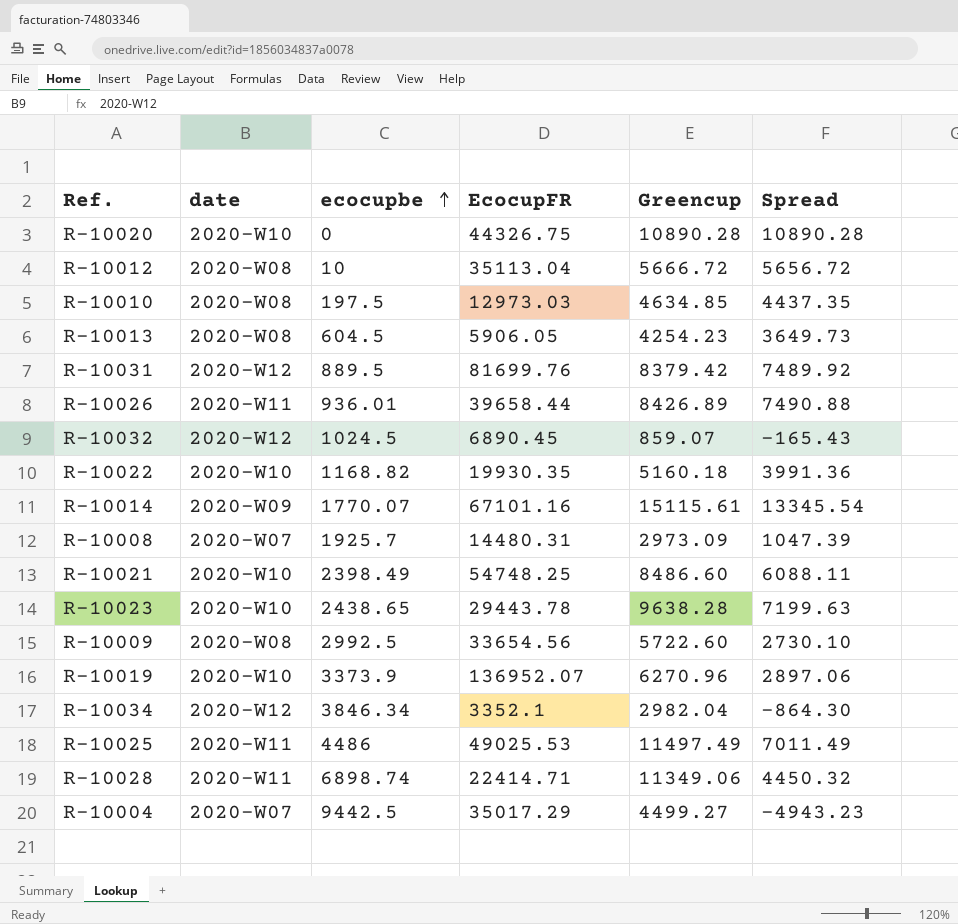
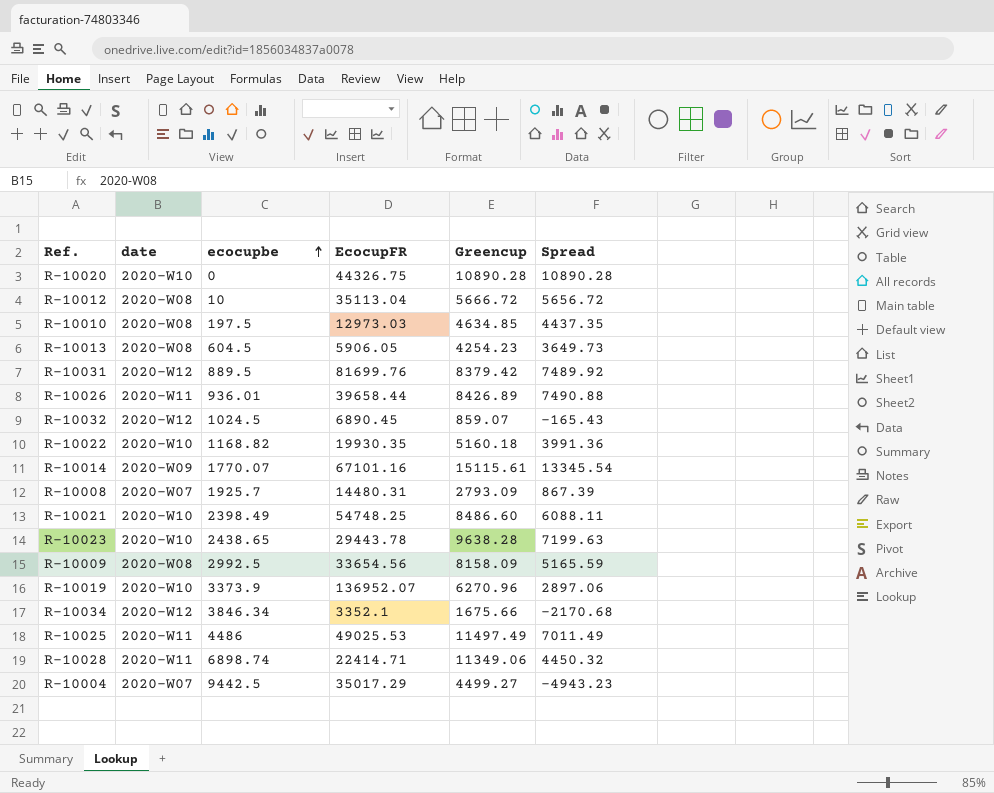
R-10008 | Greencup: 2973.09 -> 2793.09
R-10008 | Spread: 1047.39 -> 867.39
R-10009 | Greencup: 5722.60 -> 8158.09
R-10009 | Spread: 2730.10 -> 5165.59
R-10034 | Greencup: 2982.04 -> 1675.66
R-10034 | Spread: -864.30 -> -2170.68

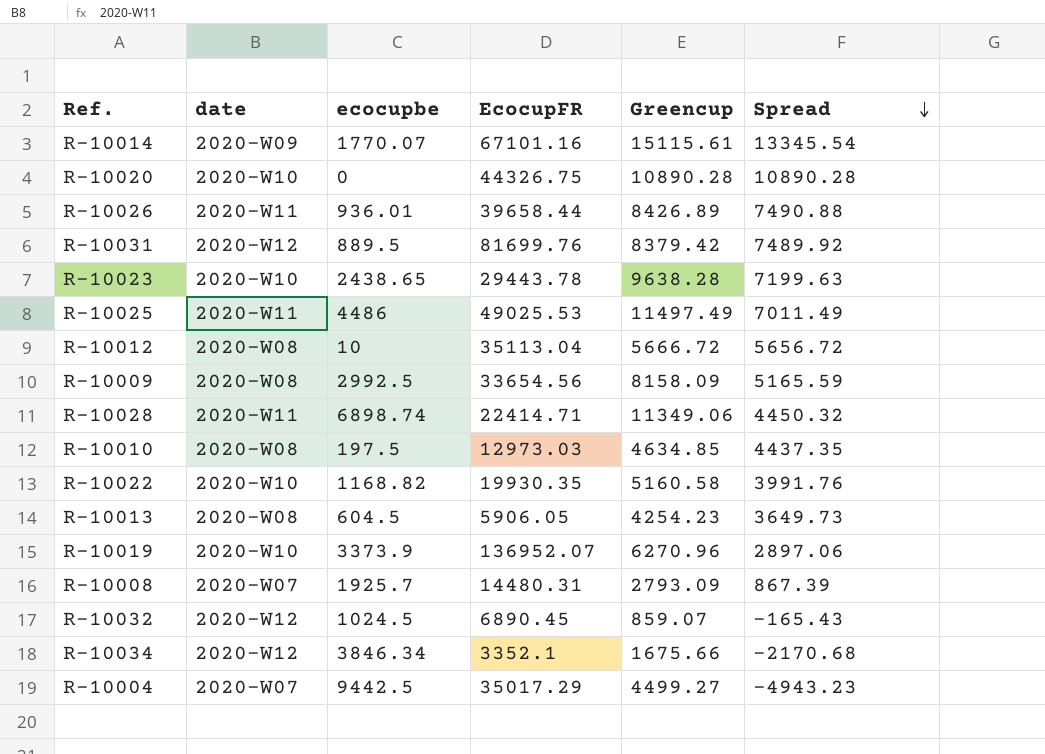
row order: ecocupbe ascending -> Spread descending
row R-10021: 2020-W10 | 2398.49 | 54748.25 | 8486.60 | 6088.11 -> none
R-10022 | Greencup: 5160.18 -> 5160.58
R-10022 | Spread: 3991.36 -> 3991.76

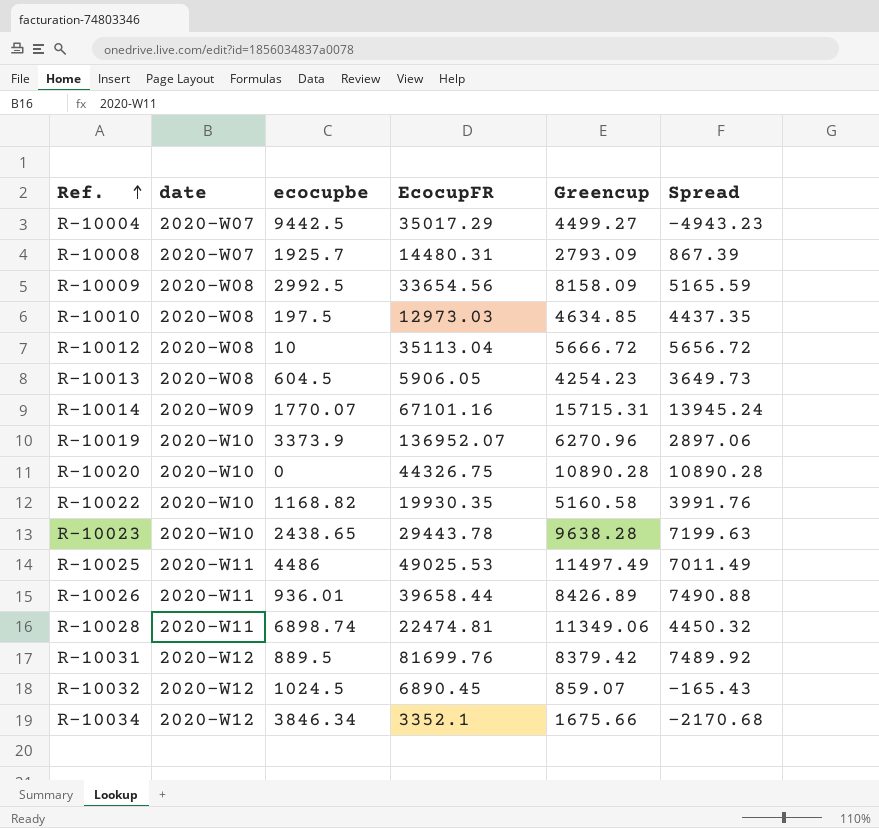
row order: Spread descending -> Ref. ascending
R-10014 | Greencup: 15115.61 -> 15715.31
R-10014 | Spread: 13345.54 -> 13945.24
R-10028 | EcocupFR: 22414.71 -> 22474.81

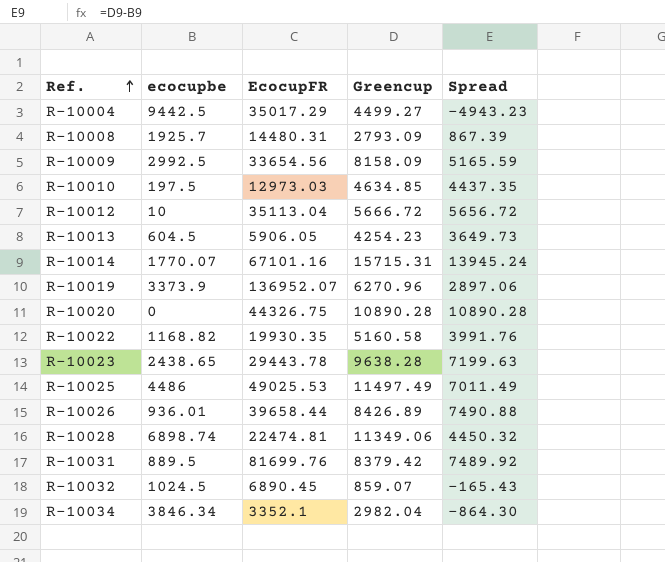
column date | position: 2 -> none
R-10034 | Greencup: 1675.66 -> 2982.04
R-10034 | Spread: -2170.68 -> -864.30

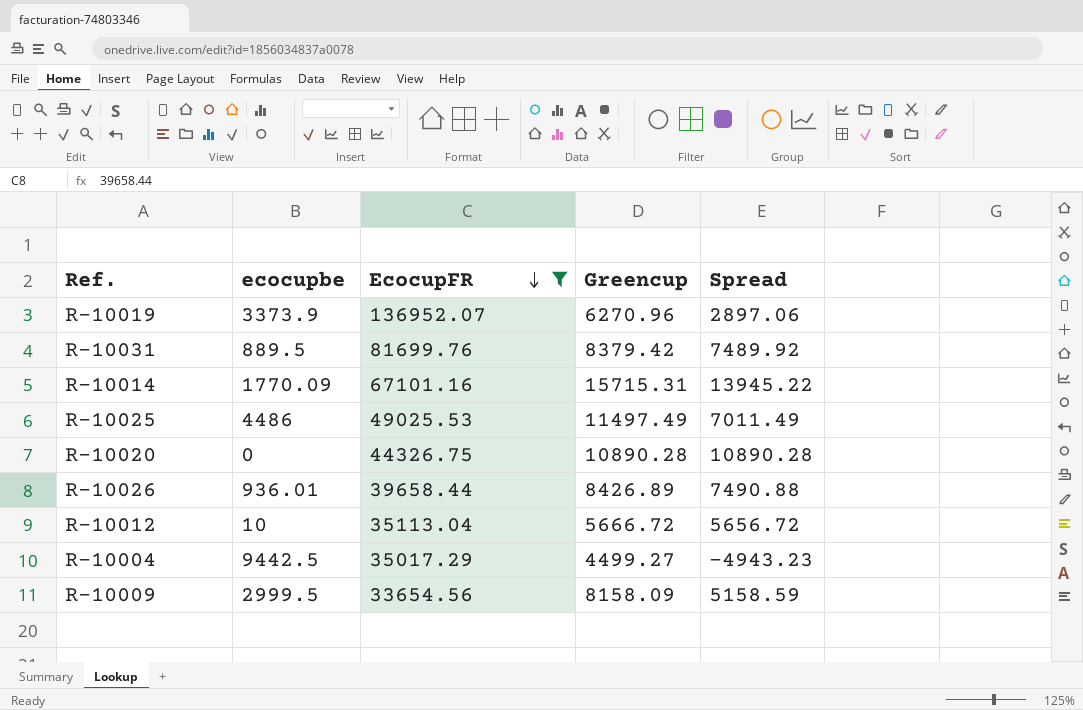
filter: none -> EcocupFR >= 33654.56
row order: Ref. ascending -> EcocupFR descending
R-10014 | ecocupbe: 1770.07 -> 1770.09
R-10014 | Spread: 13945.24 -> 13945.22
R-10009 | ecocupbe: 2992.5 -> 2999.5
R-10009 | Spread: 5165.59 -> 5158.59

